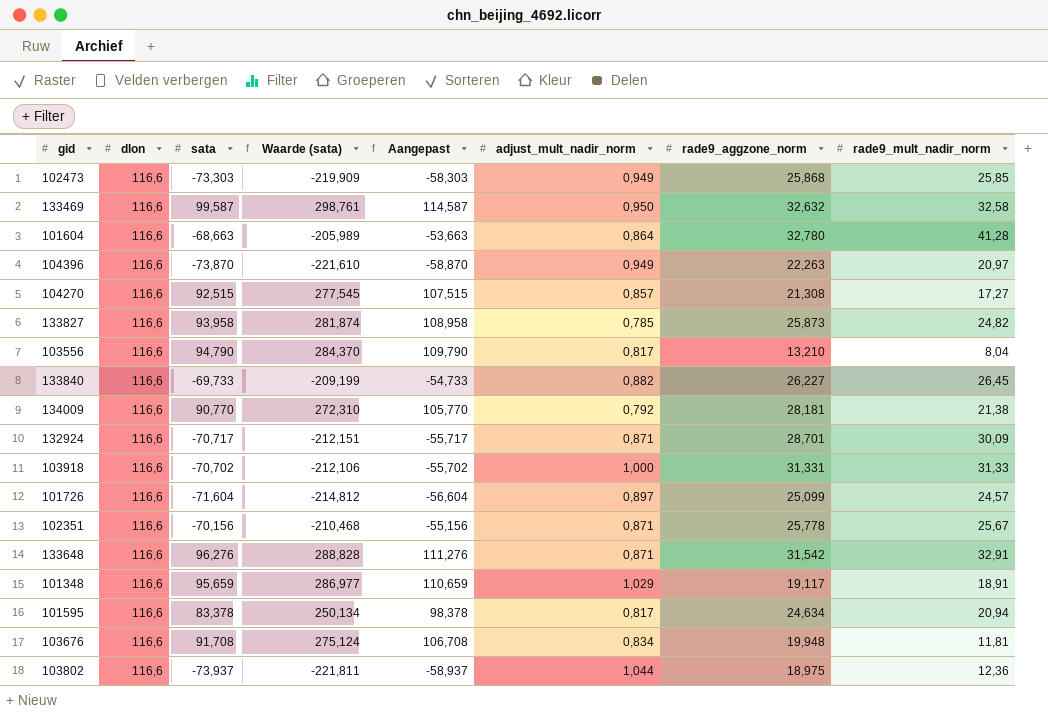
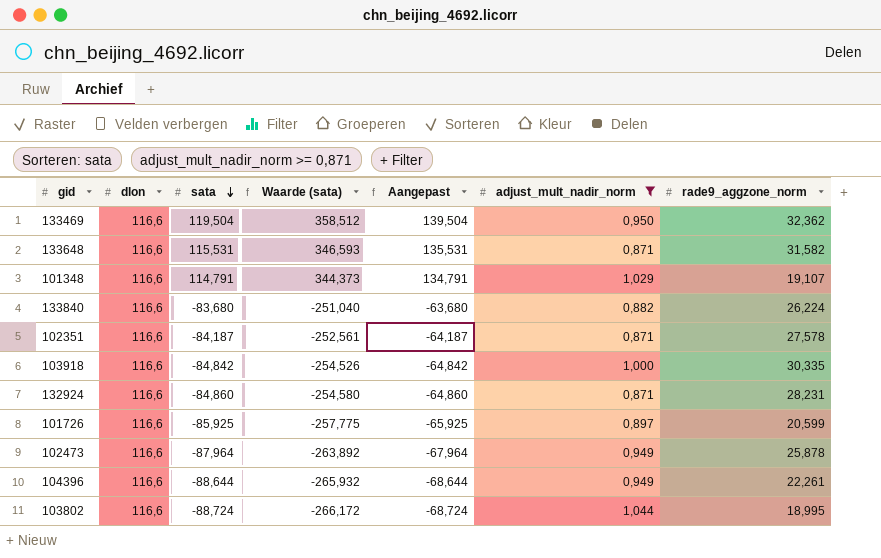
filter: none -> adjust_mult_nadir_norm >= 0,871
row order: none -> sata descending
column rade9_mult_nadir_norm | position: 8 -> none
column Aangepast | formula: [sata] + 15 -> [sata] + 20
133469 | sata: 99,587 -> 119,504
133469 | Waarde (sata): 298,761 -> 358,512
133469 | rade9_aggzone_norm: 32,632 -> 32,362
133648 | sata: 96,276 -> 115,531
133648 | Waarde (sata): 288,828 -> 346,593
133648 | rade9_aggzone_norm: 31,542 -> 31,582
101348 | sata: 95,659 -> 114,791
101348 | Waarde (sata): 286,977 -> 344,373
101348 | rade9_aggzone_norm: 19,117 -> 19,107
133840 | sata: -69,733 -> -83,680
133840 | Waarde (sata): -209,199 -> -251,040
133840 | rade9_aggzone_norm: 26,227 -> 26,224
102351 | sata: -70,156 -> -84,187
102351 | Waarde (sata): -210,468 -> -252,561
102351 | rade9_aggzone_norm: 25,778 -> 27,578
103918 | sata: -70,702 -> -84,842
103918 | Waarde (sata): -212,106 -> -254,526
103918 | rade9_aggzone_norm: 31,331 -> 30,335
132924 | sata: -70,717 -> -84,860
132924 | Waarde (sata): -212,151 -> -254,580
132924 | rade9_aggzone_norm: 28,701 -> 28,231
101726 | sata: -71,604 -> -85,925
101726 | Waarde (sata): -214,812 -> -257,775
101726 | rade9_aggzone_norm: 25,099 -> 20,599
102473 | sata: -73,303 -> -87,964
102473 | Waarde (sata): -219,909 -> -263,892
102473 | rade9_aggzone_norm: 25,868 -> 25,878
104396 | sata: -73,870 -> -88,644
104396 | Waarde (sata): -221,610 -> -265,932
104396 | rade9_aggzone_norm: 22,263 -> 22,261
103802 | sata: -73,937 -> -88,724
103802 | Waarde (sata): -221,811 -> -266,172
103802 | rade9_aggzone_norm: 18,975 -> 18,995

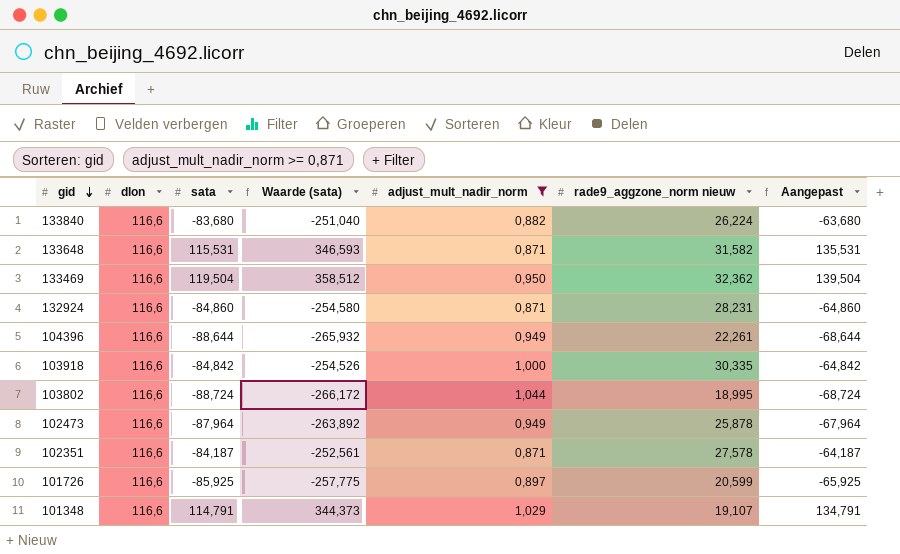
row order: sata descending -> gid descending
column name: rade9_aggzone_norm -> rade9_aggzone_norm nieuw
column Aangepast | position: 5 -> 7

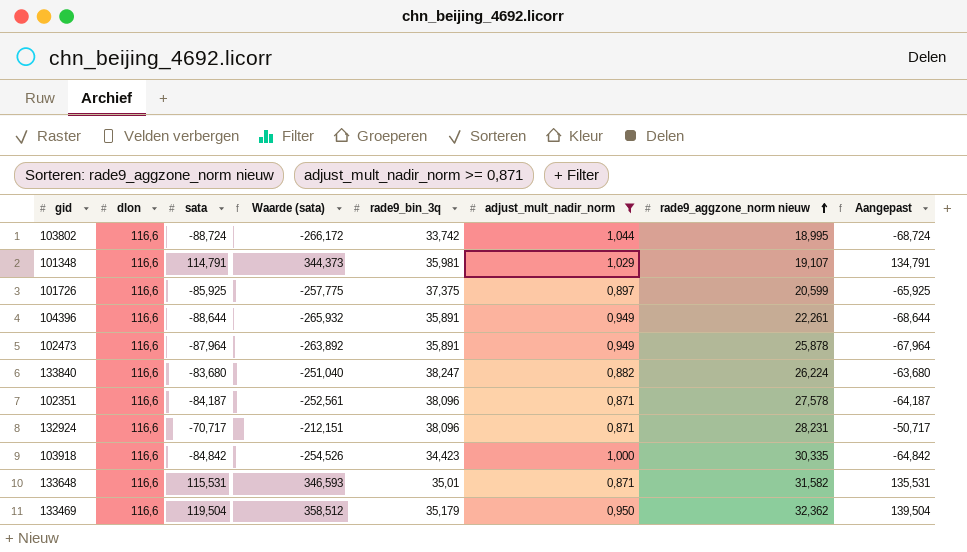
row order: gid descending -> rade9_aggzone_norm nieuw ascending
column rade9_bin_3q | position: none -> 5
132924 | sata: -84,860 -> -70,717
132924 | Waarde (sata): -254,580 -> -212,151
132924 | Aangepast: -64,860 -> -50,717

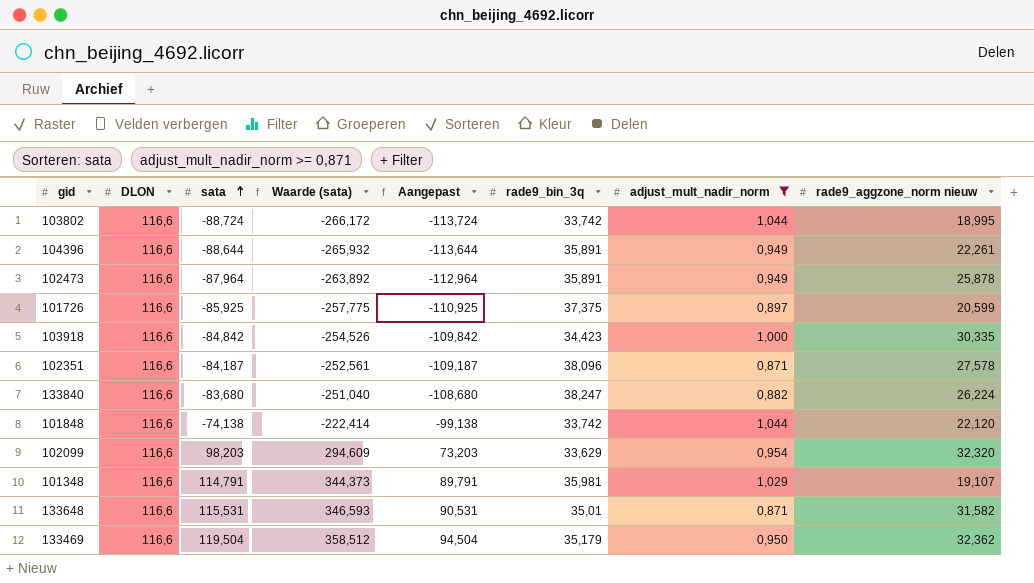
row order: rade9_aggzone_norm nieuw ascending -> sata ascending
column name: dlon -> DLON
column Aangepast | formula: [sata] + 20 -> [sata] - 25
column Aangepast | position: 8 -> 5
row 132924: 116,6 | -70,717 | -212,151 | 38,096 | 0,871 | 28,231 | -50,717 -> none
row 101848: none -> 116,6 | -74,138 | -222,414 | -99,138 | 33,742 | 1,044 | 22,120
row 102099: none -> 116,6 | 98,203 | 294,609 | 73,203 | 33,629 | 0,954 | 32,320

